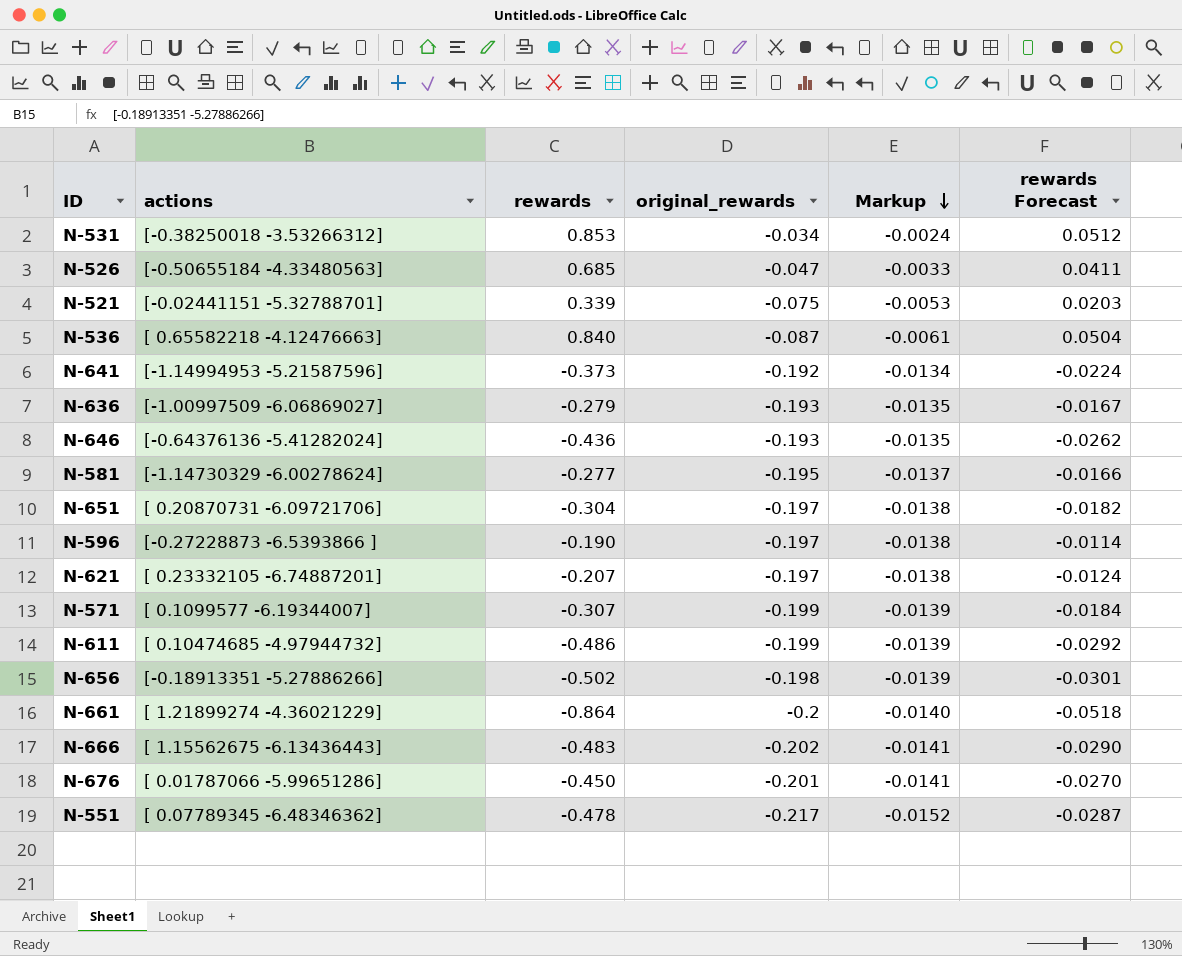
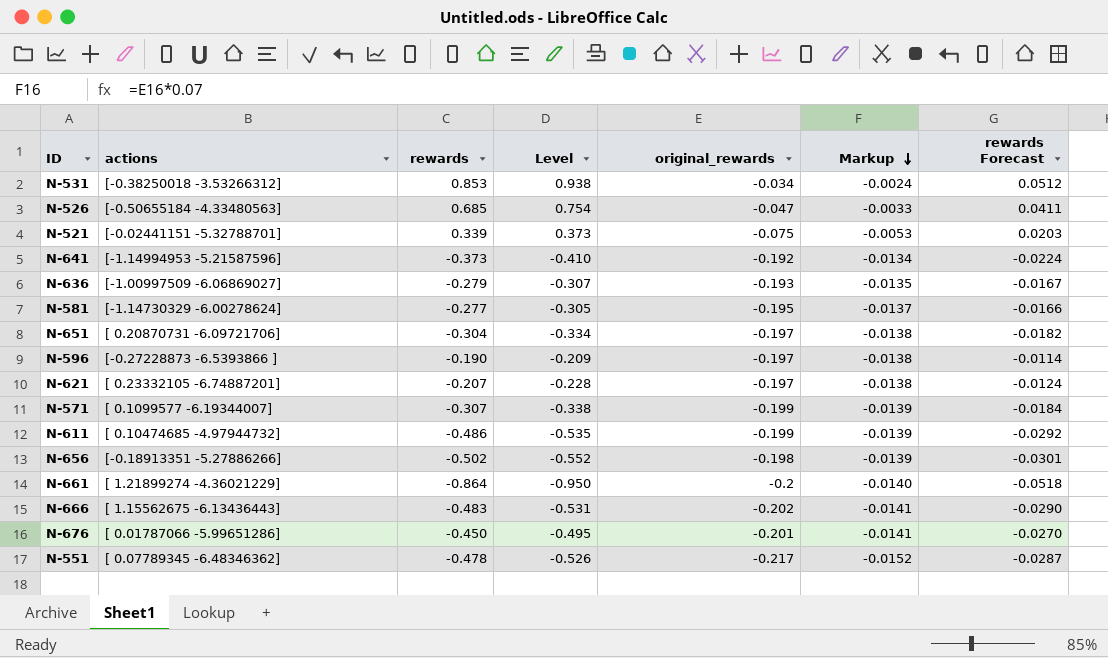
column Level | formula: none -> [rewards] * 1.1
row N-536: [ 0.65582218 -4.12476663] | 0.840 | -0.087 | -0.0061 | 0.0504 -> none
row N-646: [-0.64376136 -5.41282024] | -0.436 | -0.193 | -0.0135 | -0.0262 -> none

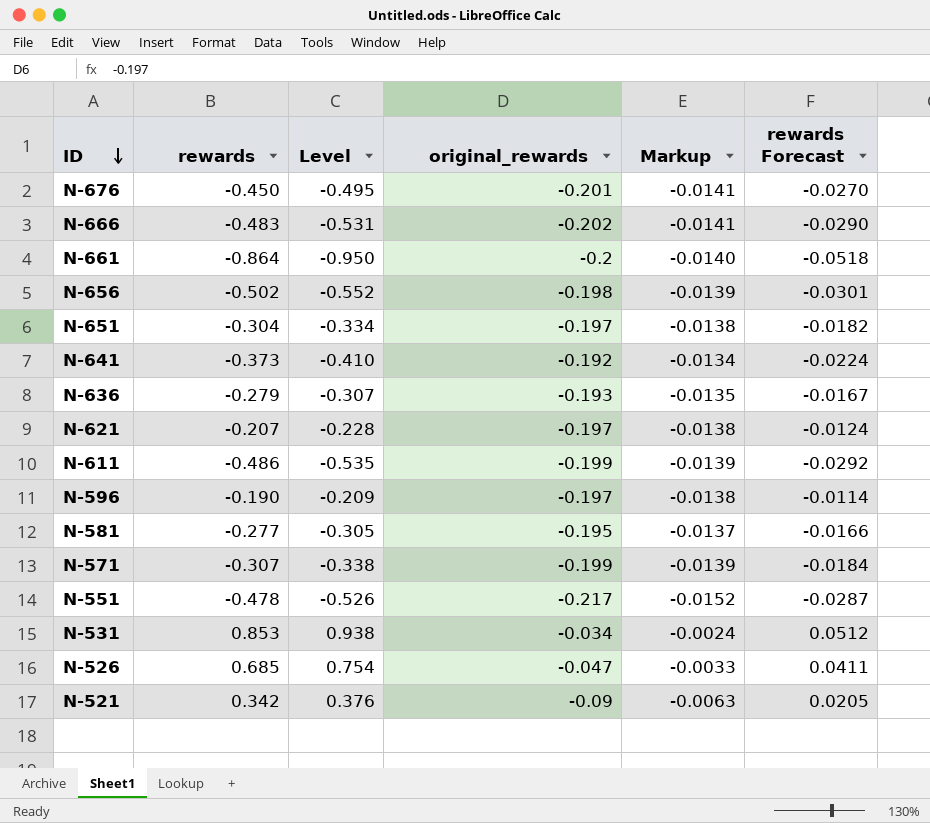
row order: Markup descending -> ID descending
column actions | position: 2 -> none
N-521 | rewards: 0.339 -> 0.342
N-521 | Level: 0.373 -> 0.376
N-521 | original_rewards: -0.075 -> -0.09
N-521 | Markup: -0.0053 -> -0.0063
N-521 | rewards Forecast: 0.0203 -> 0.0205

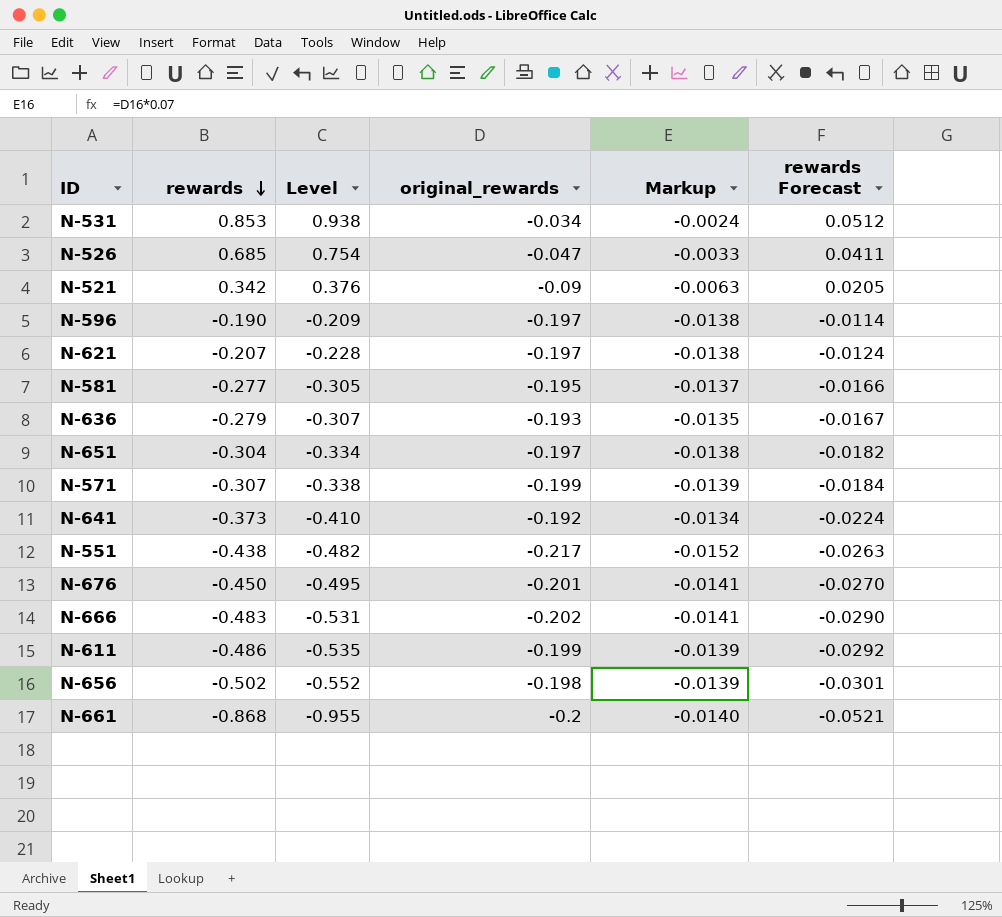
row order: ID descending -> rewards descending
N-551 | rewards: -0.478 -> -0.438
N-551 | Level: -0.526 -> -0.482
N-551 | rewards Forecast: -0.0287 -> -0.0263
N-661 | rewards: -0.864 -> -0.868
N-661 | Level: -0.950 -> -0.955
N-661 | rewards Forecast: -0.0518 -> -0.0521

